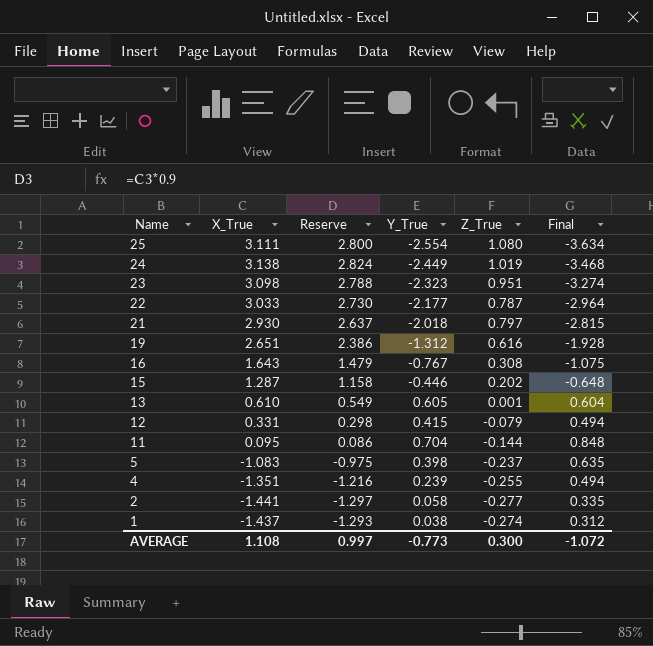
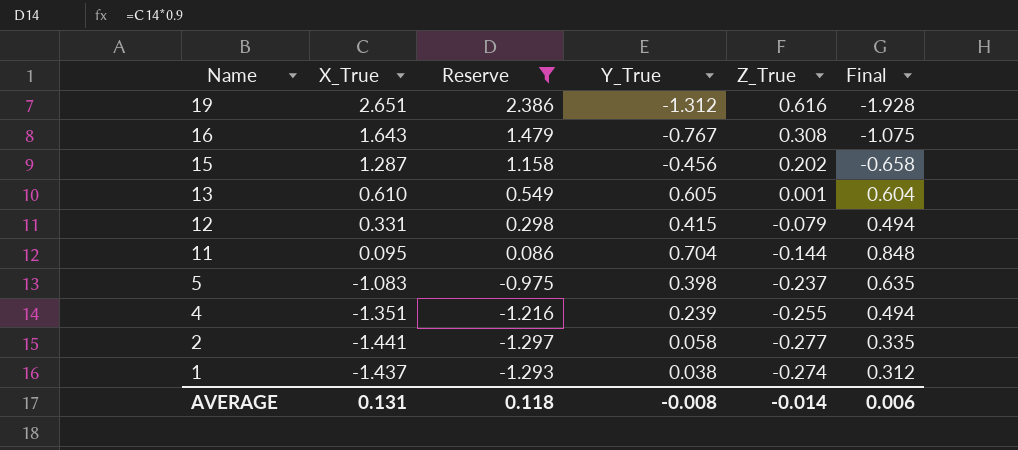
filter: none -> Reserve <= 2.386
15 | Y_True: -0.446 -> -0.456
15 | Final: -0.648 -> -0.658
AVERAGE | X_True: 1.108 -> 0.131
AVERAGE | Reserve: 0.997 -> 0.118
AVERAGE | Y_True: -0.773 -> -0.008
AVERAGE | Z_True: 0.300 -> -0.014
AVERAGE | Final: -1.072 -> 0.006

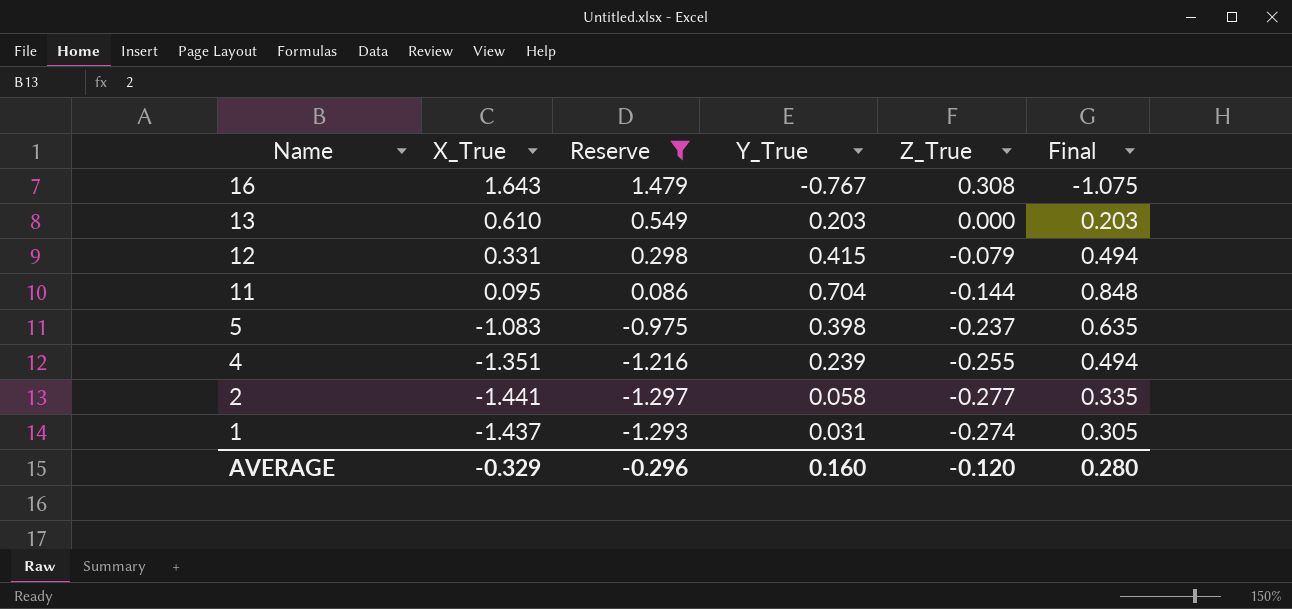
row 19: 2.651 | 2.386 | -1.312 | 0.616 | -1.928 -> none
row 15: 1.287 | 1.158 | -0.456 | 0.202 | -0.658 -> none
13 | Y_True: 0.605 -> 0.203
13 | Z_True: 0.001 -> 0.000
13 | Final: 0.604 -> 0.203
1 | Y_True: 0.038 -> 0.031
1 | Final: 0.312 -> 0.305
AVERAGE | X_True: 0.131 -> -0.329
AVERAGE | Reserve: 0.118 -> -0.296
AVERAGE | Y_True: -0.008 -> 0.160
AVERAGE | Z_True: -0.014 -> -0.120
AVERAGE | Final: 0.006 -> 0.280

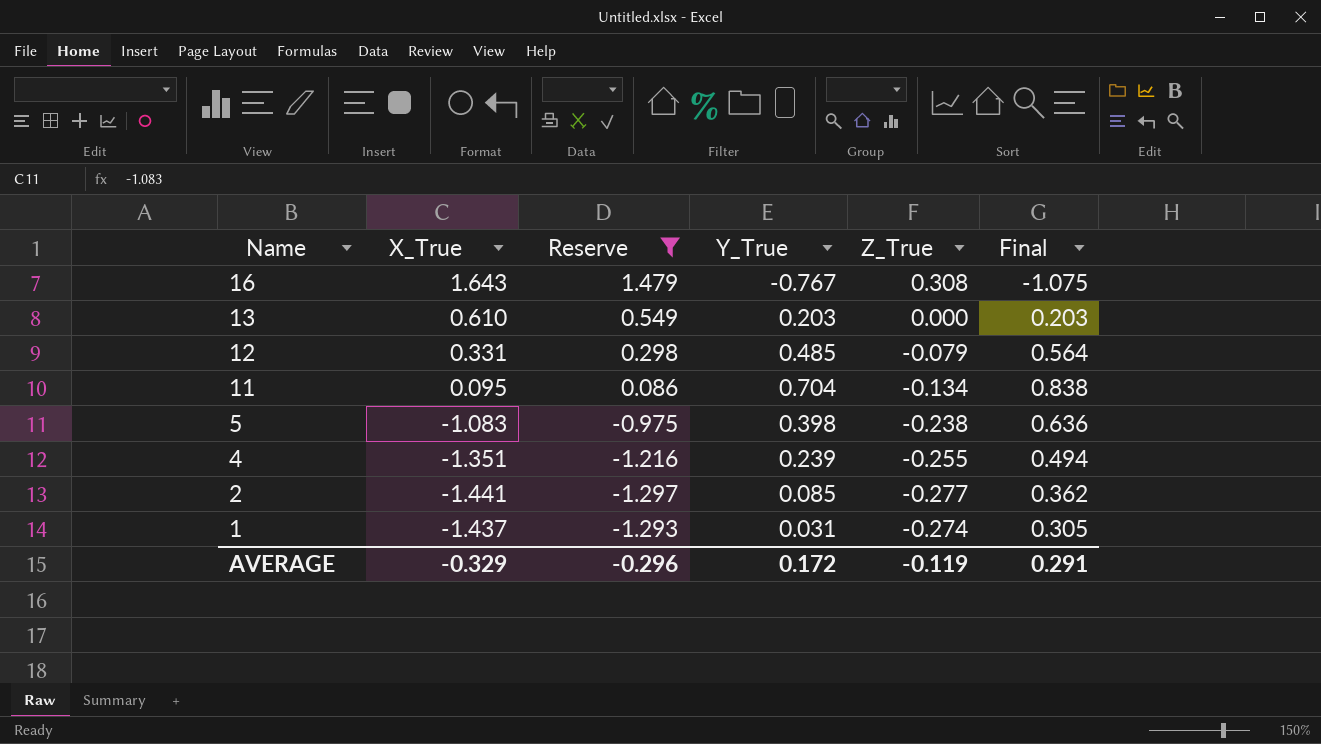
12 | Y_True: 0.415 -> 0.485
12 | Final: 0.494 -> 0.564
11 | Z_True: -0.144 -> -0.134
11 | Final: 0.848 -> 0.838
5 | Z_True: -0.237 -> -0.238
5 | Final: 0.635 -> 0.636
2 | Y_True: 0.058 -> 0.085
2 | Final: 0.335 -> 0.362
AVERAGE | Y_True: 0.160 -> 0.172
AVERAGE | Z_True: -0.120 -> -0.119
AVERAGE | Final: 0.280 -> 0.291

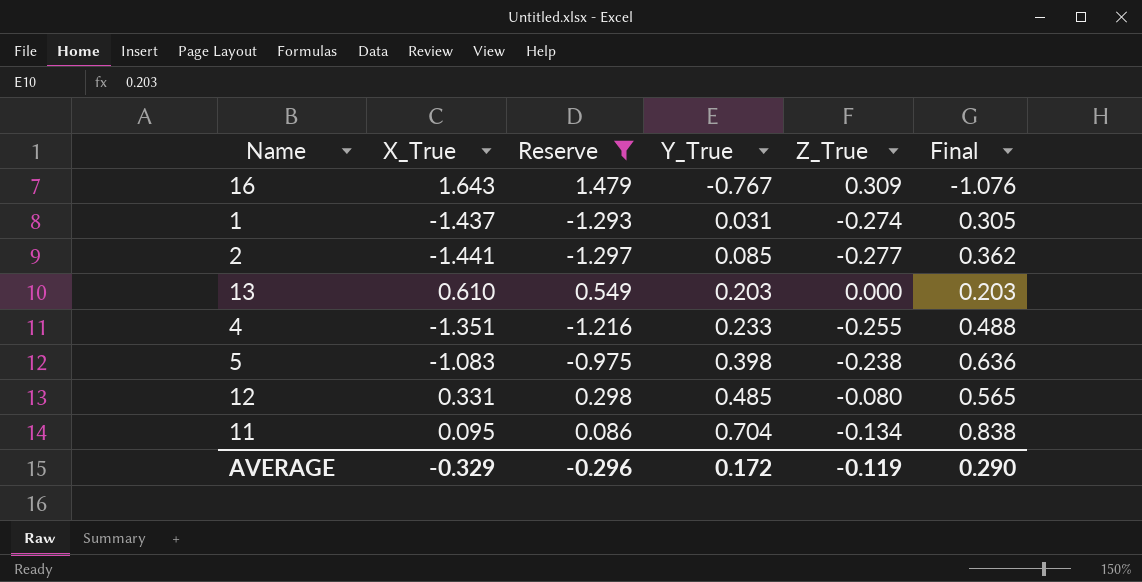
row order: Name descending -> Y_True ascending
16 | Z_True: 0.308 -> 0.309
16 | Final: -1.075 -> -1.076
4 | Y_True: 0.239 -> 0.233
4 | Final: 0.494 -> 0.488
12 | Z_True: -0.079 -> -0.080
12 | Final: 0.564 -> 0.565
AVERAGE | Final: 0.291 -> 0.290

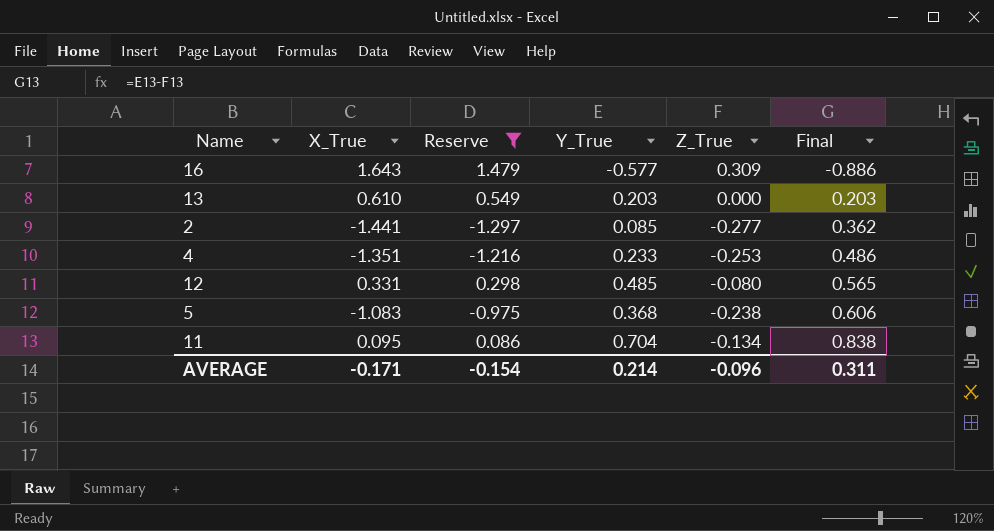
row order: Y_True ascending -> Final ascending
row 1: -1.437 | -1.293 | 0.031 | -0.274 | 0.305 -> none
16 | Y_True: -0.767 -> -0.577
16 | Final: -1.076 -> -0.886
4 | Z_True: -0.255 -> -0.253
4 | Final: 0.488 -> 0.486
5 | Y_True: 0.398 -> 0.368
5 | Final: 0.636 -> 0.606
AVERAGE | X_True: -0.329 -> -0.171
AVERAGE | Reserve: -0.296 -> -0.154
AVERAGE | Y_True: 0.172 -> 0.214
AVERAGE | Z_True: -0.119 -> -0.096
AVERAGE | Final: 0.290 -> 0.311

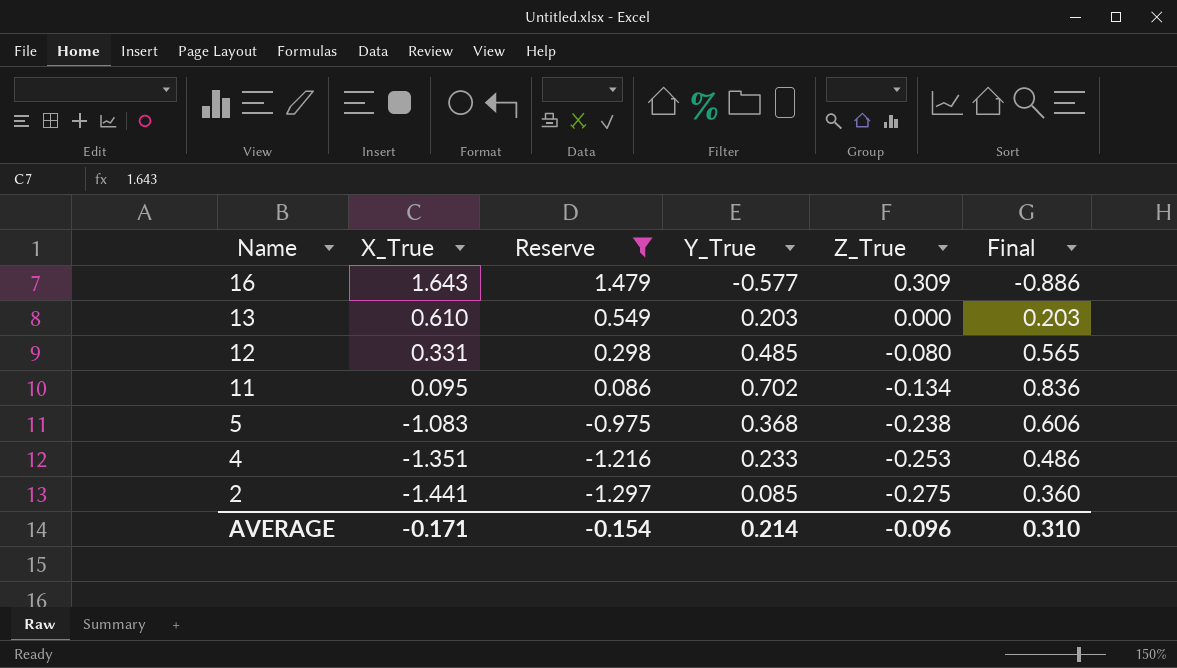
row order: Final ascending -> Name descending
11 | Y_True: 0.704 -> 0.702
11 | Final: 0.838 -> 0.836
2 | Z_True: -0.277 -> -0.275
2 | Final: 0.362 -> 0.360
AVERAGE | Final: 0.311 -> 0.310

